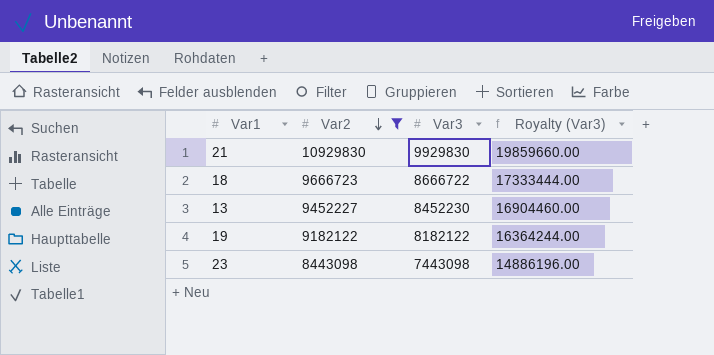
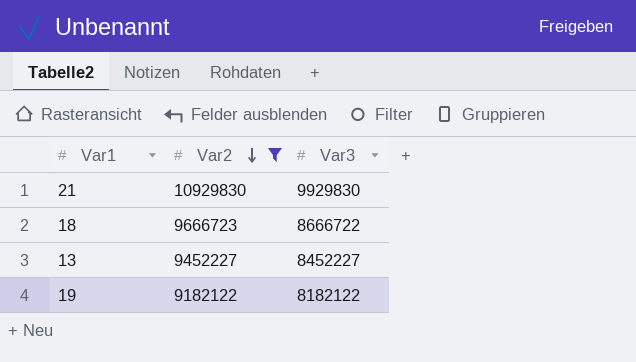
column Royalty (Var3) | formula: [Var3] * 2 -> none
row 23: 8443098 | 7443098 | 14886196.00 -> none
13 | Var3: 8452230 -> 8452227

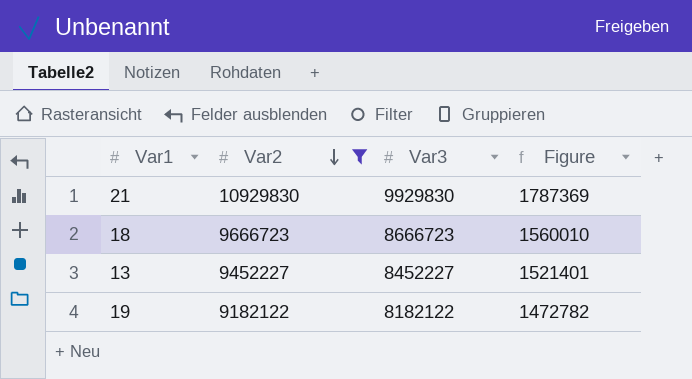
column Figure | formula: none -> [Var3] * 0.18
18 | Var3: 8666722 -> 8666723

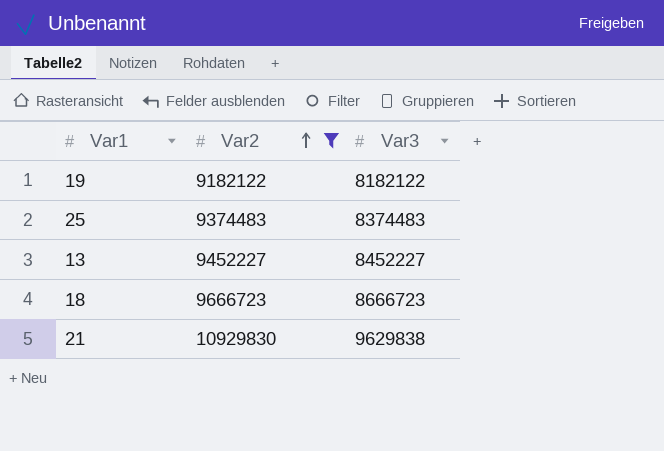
row order: Var2 descending -> Var2 ascending
column Figure | formula: [Var3] * 0.18 -> none
row 25: none -> 9374483 | 8374483
21 | Var3: 9929830 -> 9629838

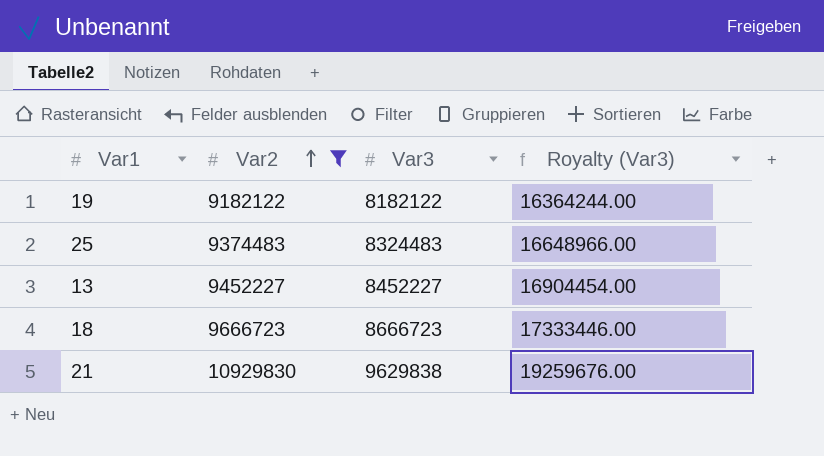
column Royalty (Var3) | formula: none -> [Var3] * 2
25 | Var3: 8374483 -> 8324483

